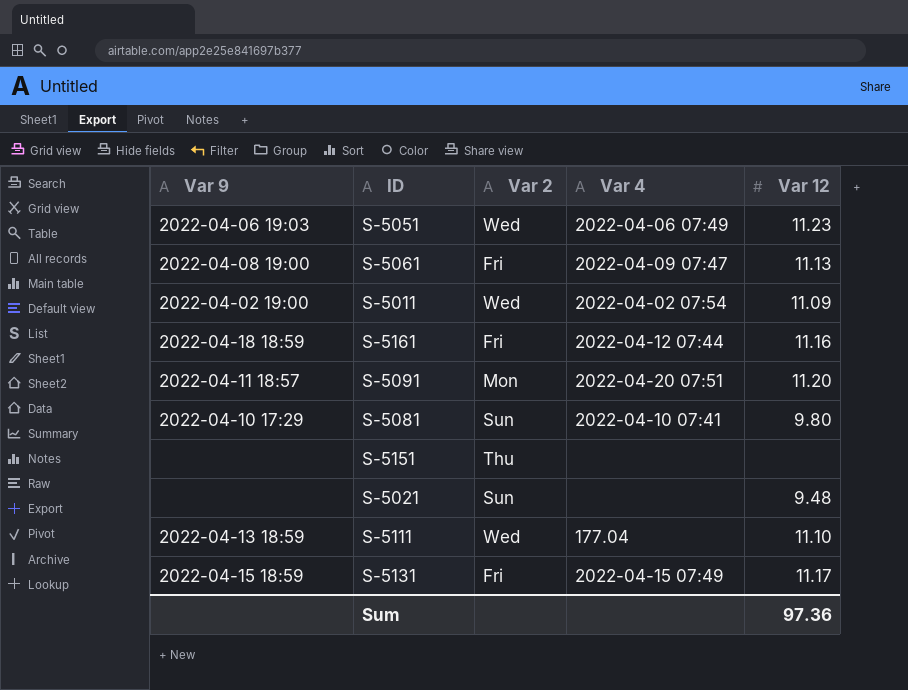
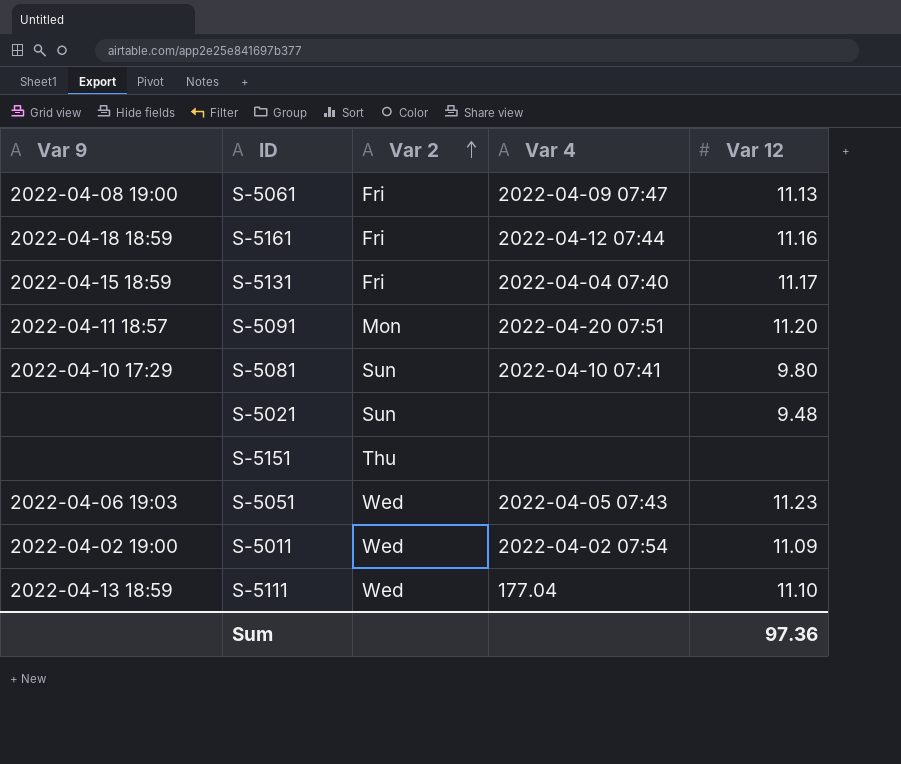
row order: none -> Var 2 ascending
S-5131 | Var 4: 2022-04-15 07:49 -> 2022-04-04 07:40
S-5051 | Var 4: 2022-04-06 07:49 -> 2022-04-05 07:43

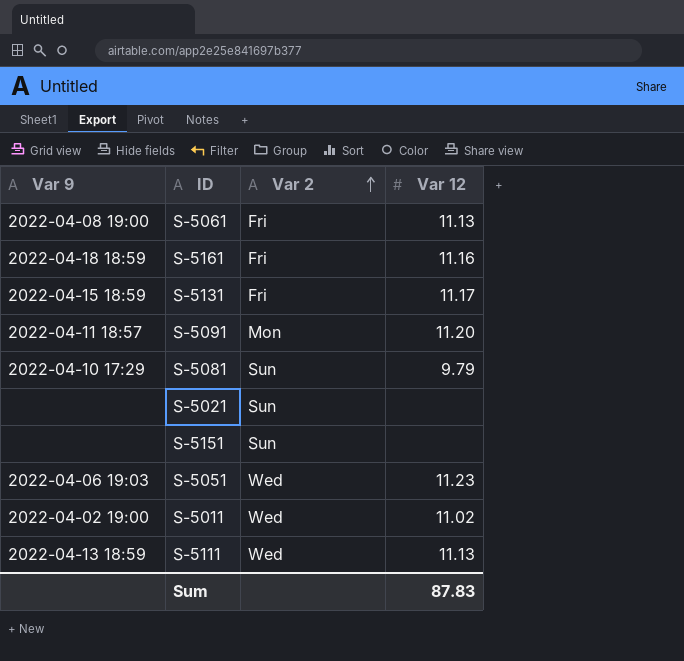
column Var 4 | position: 4 -> none
S-5081 | Var 12: 9.80 -> 9.79
S-5021 | Var 12: 9.48 -> none
S-5151 | Var 2: Thu -> Sun
S-5011 | Var 12: 11.09 -> 11.02
S-5111 | Var 12: 11.10 -> 11.13
Sum | Var 12: 97.36 -> 87.83

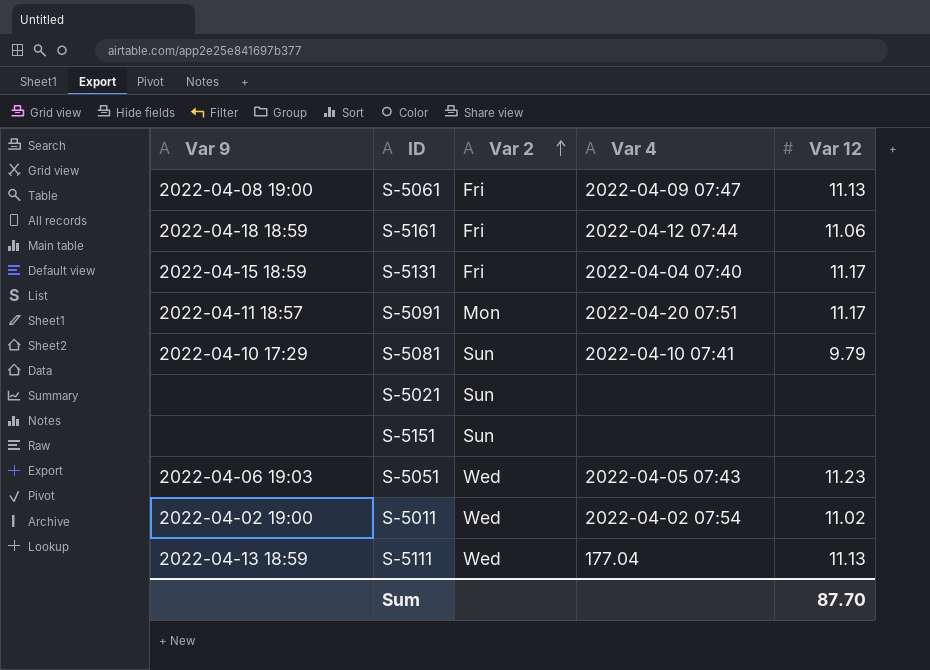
column Var 4 | position: none -> 4
S-5161 | Var 12: 11.16 -> 11.06
S-5091 | Var 12: 11.20 -> 11.17
Sum | Var 12: 87.83 -> 87.70

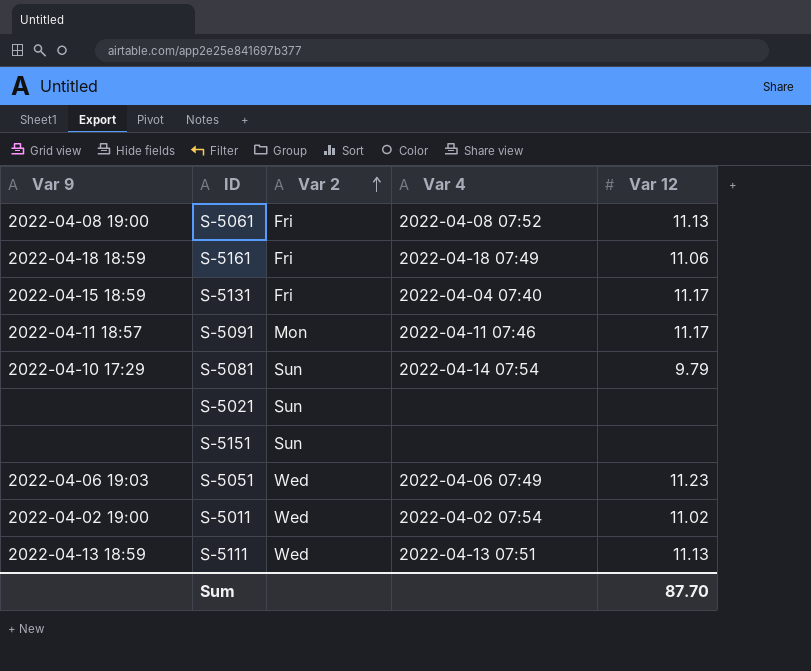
S-5061 | Var 4: 2022-04-09 07:47 -> 2022-04-08 07:52
S-5161 | Var 4: 2022-04-12 07:44 -> 2022-04-18 07:49
S-5091 | Var 4: 2022-04-20 07:51 -> 2022-04-11 07:46
S-5081 | Var 4: 2022-04-10 07:41 -> 2022-04-14 07:54
S-5051 | Var 4: 2022-04-05 07:43 -> 2022-04-06 07:49
S-5111 | Var 4: 177.04 -> 2022-04-13 07:51

